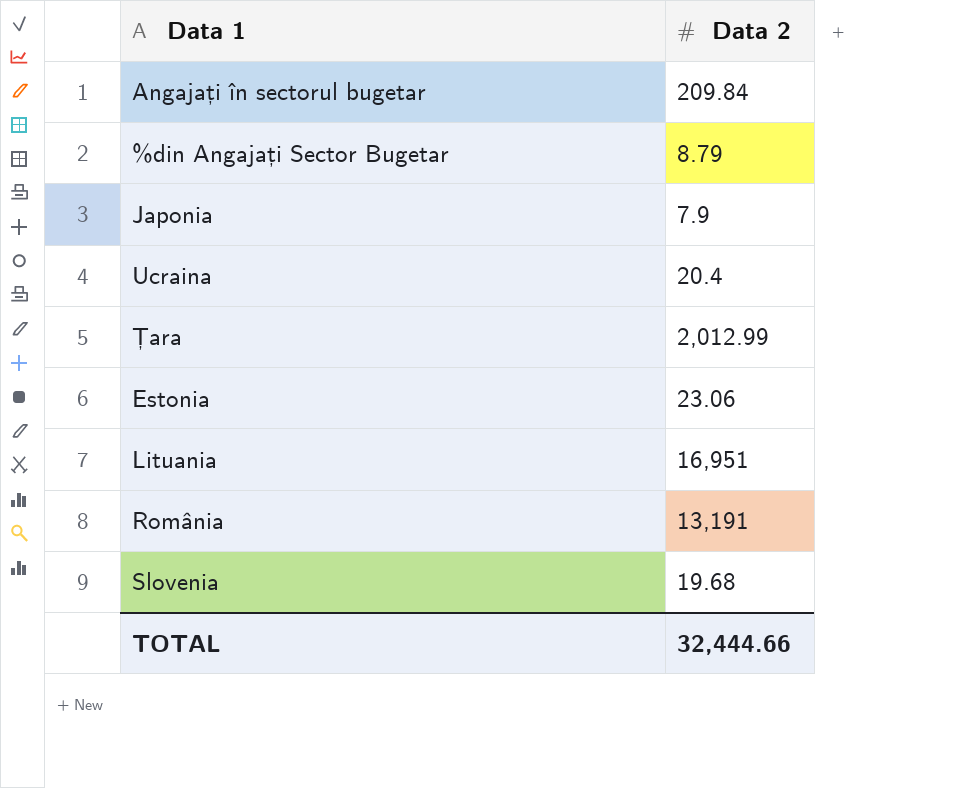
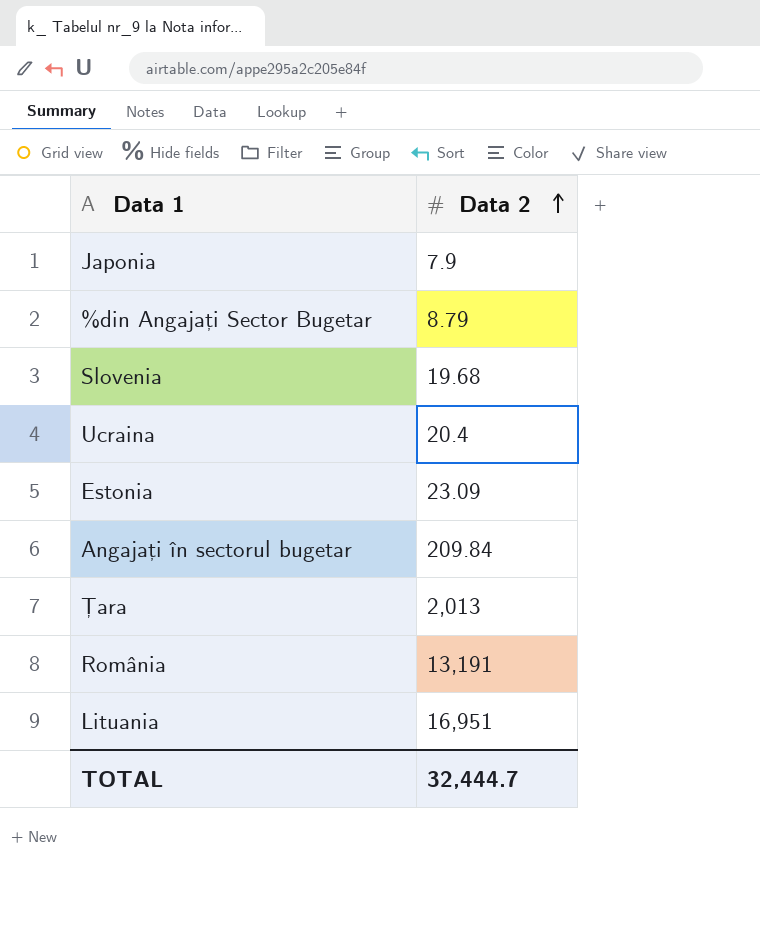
row order: none -> Data 2 ascending
Estonia | Data 2: 23.06 -> 23.09
Țara | Data 2: 2,012.99 -> 2,013
TOTAL | Data 2: 32,444.66 -> 32,444.7

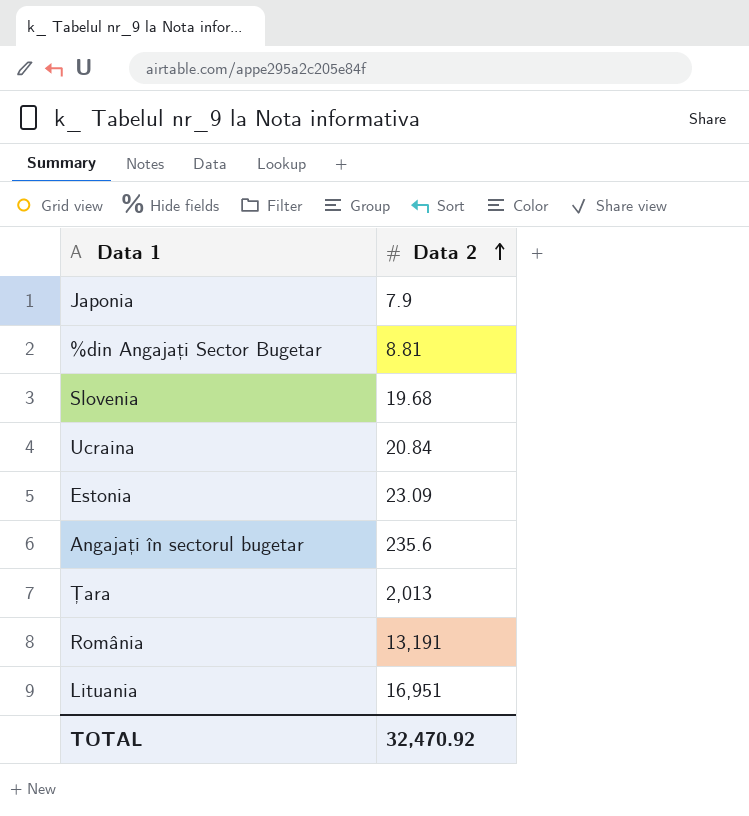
%din Angajați Sector Bugetar | Data 2: 8.79 -> 8.81
Ucraina | Data 2: 20.4 -> 20.84
Angajați în sectorul bugetar | Data 2: 209.84 -> 235.6
TOTAL | Data 2: 32,444.7 -> 32,470.92

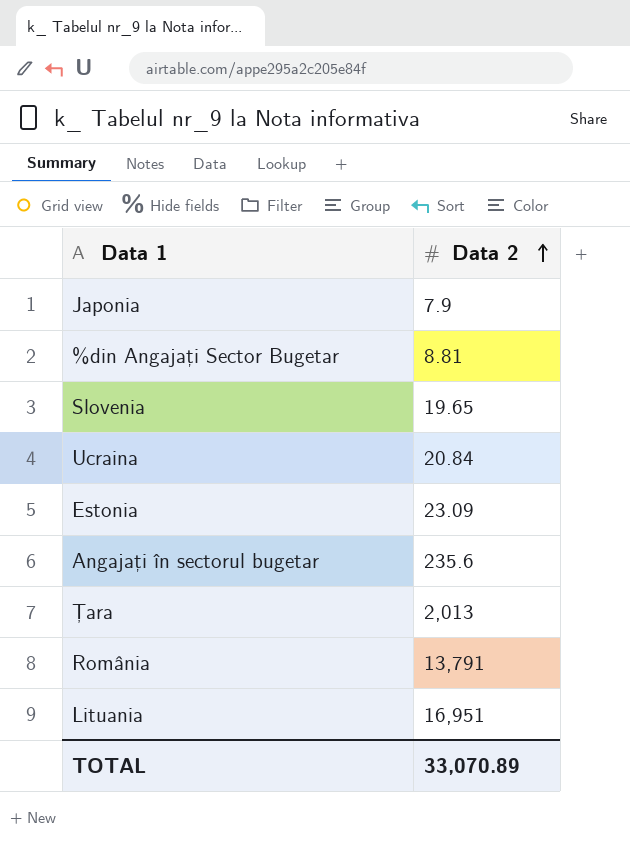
Slovenia | Data 2: 19.68 -> 19.65
România | Data 2: 13,191 -> 13,791
TOTAL | Data 2: 32,470.92 -> 33,070.89

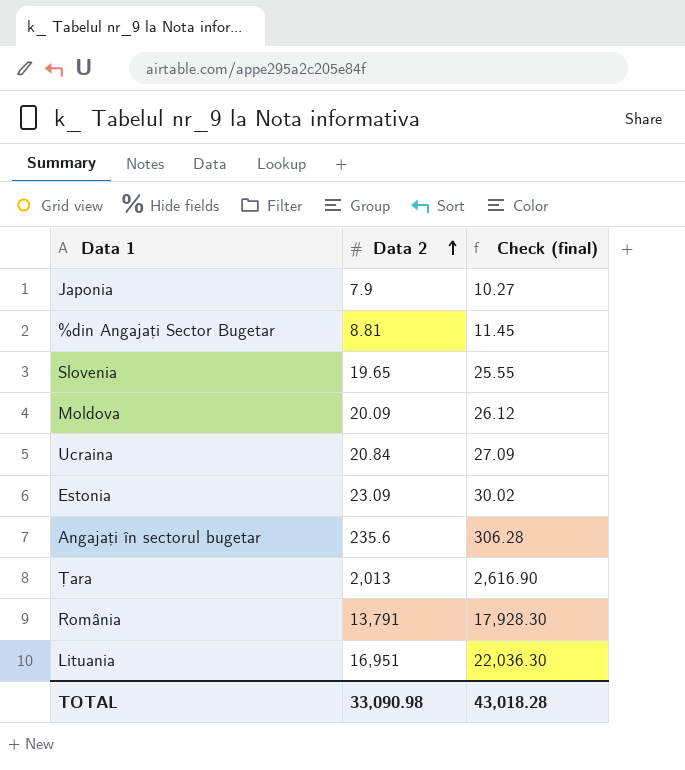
column Check (final) | formula: none -> [Data 2] * 1.3
row Moldova: none -> 20.09 | 26.12
TOTAL | Data 2: 33,070.89 -> 33,090.98

